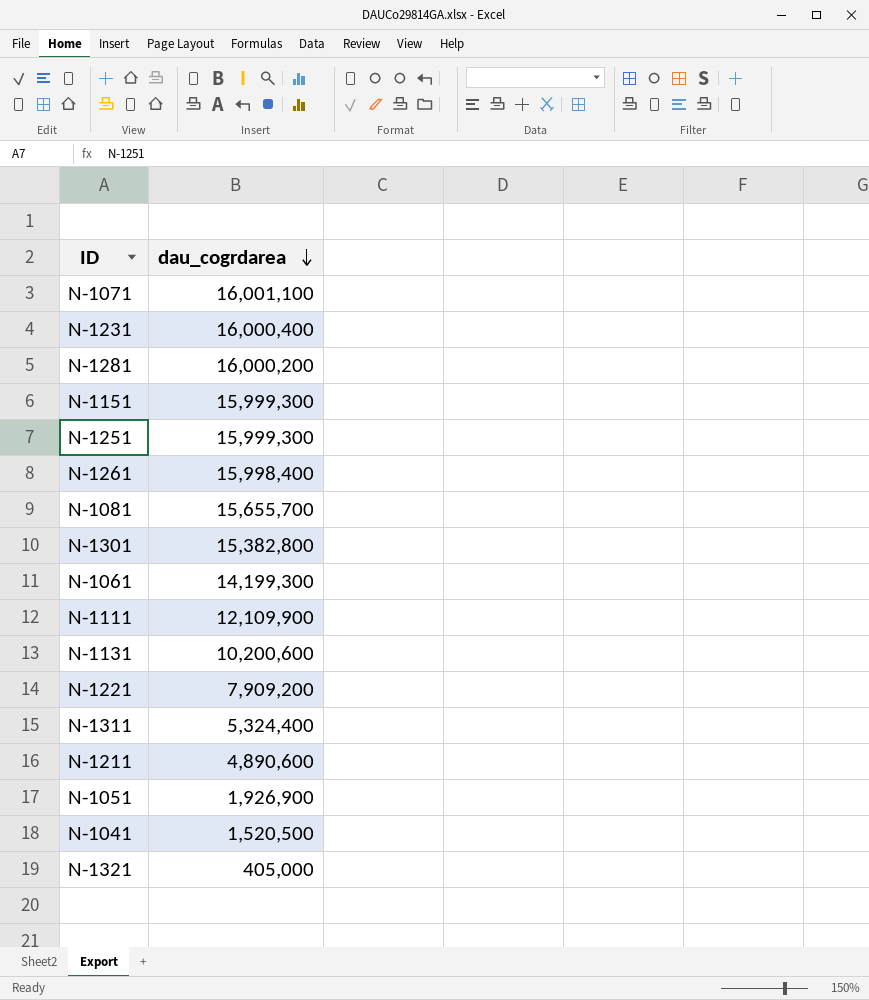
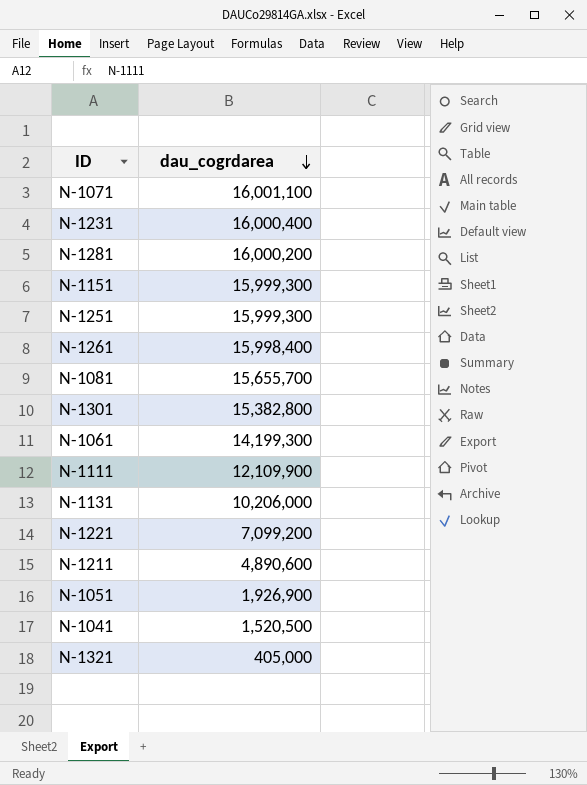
row N-1311: 5,324,400 -> none
N-1131 | dau_cogrdarea: 10,200,600 -> 10,206,000
N-1221 | dau_cogrdarea: 7,909,200 -> 7,099,200

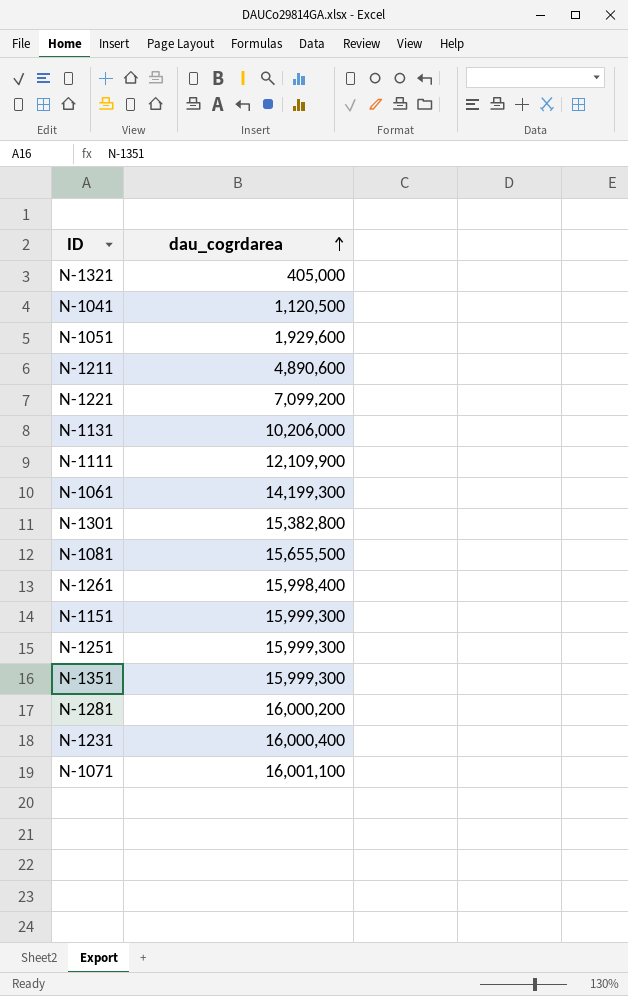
row order: dau_cogrdarea descending -> dau_cogrdarea ascending
N-1041 | dau_cogrdarea: 1,520,500 -> 1,120,500
N-1051 | dau_cogrdarea: 1,926,900 -> 1,929,600
N-1081 | dau_cogrdarea: 15,655,700 -> 15,655,500
row N-1351: none -> 15,999,300

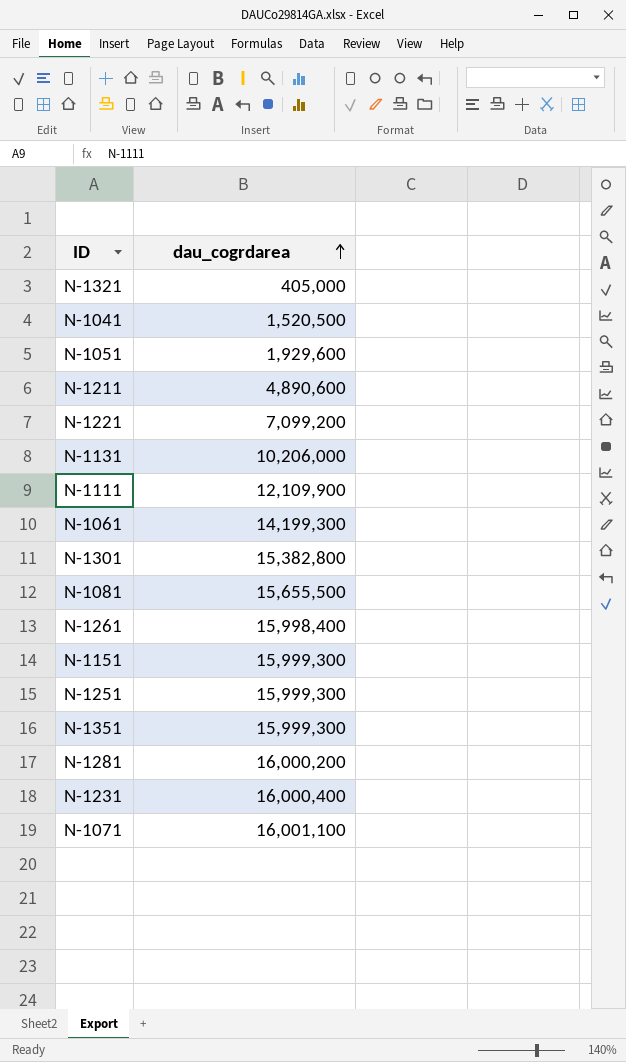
N-1041 | dau_cogrdarea: 1,120,500 -> 1,520,500

